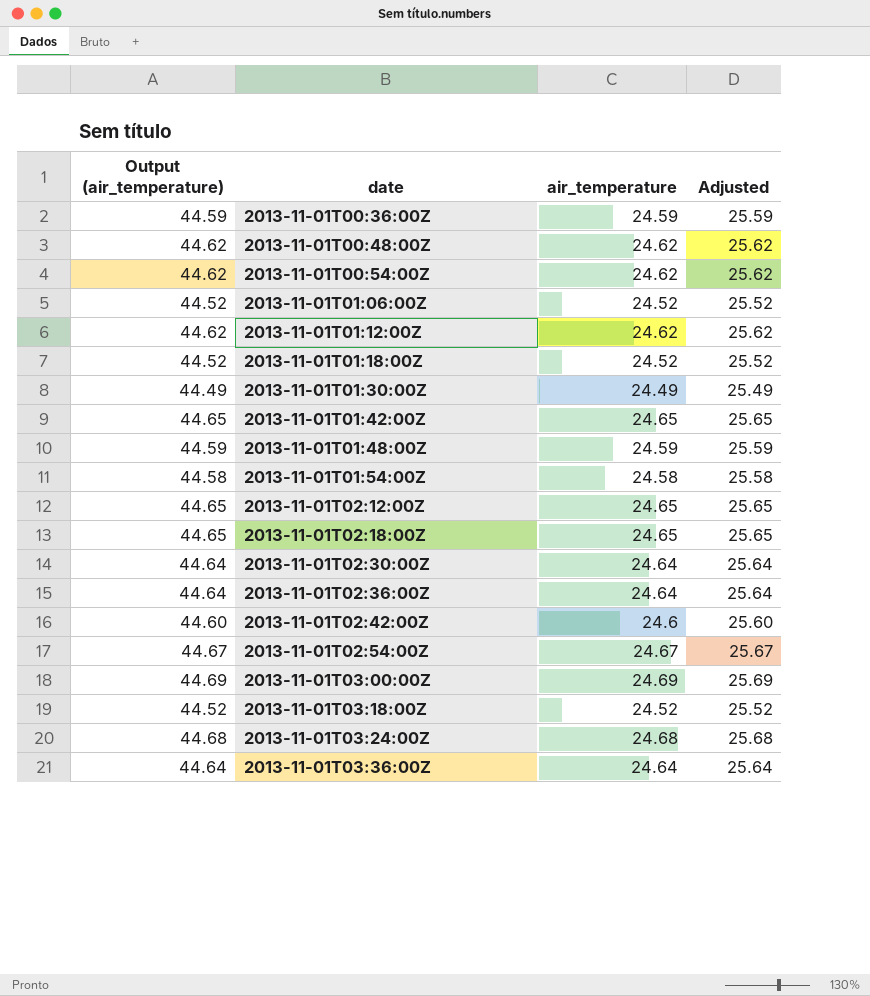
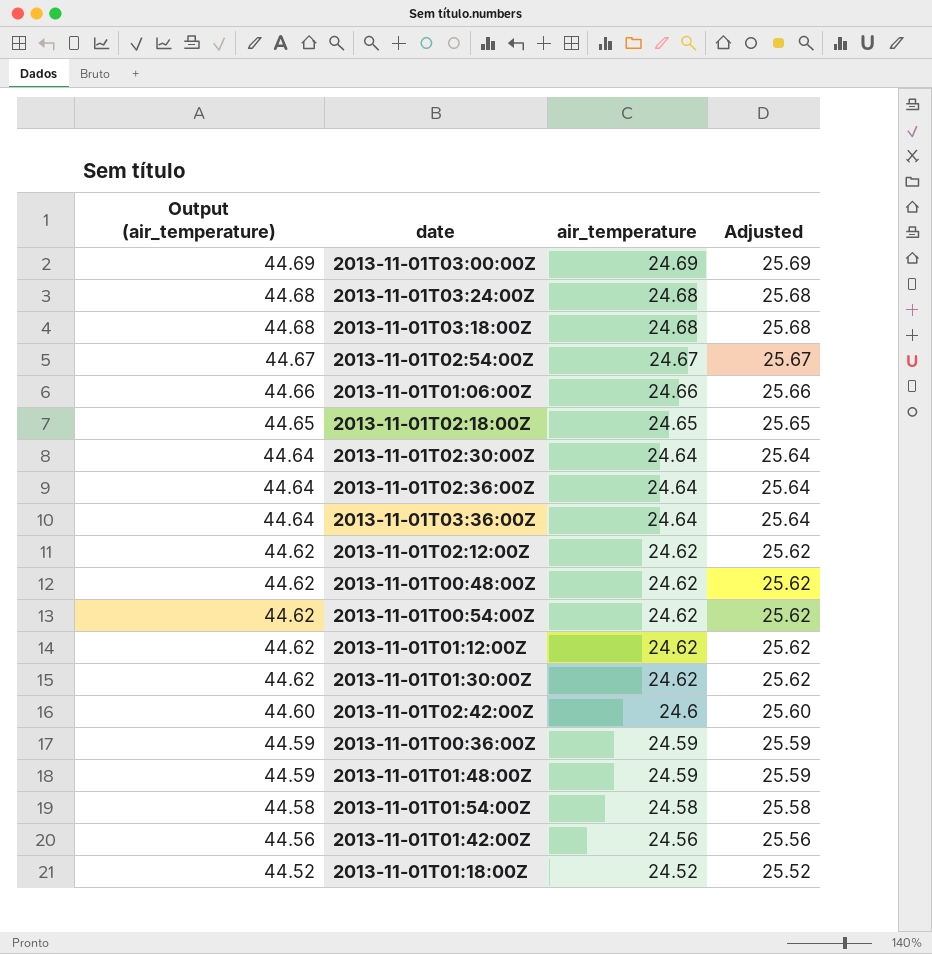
row order: date ascending -> Output (air_temperature) descending
2013-11-01T03:18:00Z | Output (air_temperature): 44.52 -> 44.68
2013-11-01T03:18:00Z | air_temperature: 24.52 -> 24.68
2013-11-01T03:18:00Z | Adjusted: 25.52 -> 25.68
2013-11-01T01:06:00Z | Output (air_temperature): 44.52 -> 44.66
2013-11-01T01:06:00Z | air_temperature: 24.52 -> 24.66
2013-11-01T01:06:00Z | Adjusted: 25.52 -> 25.66
2013-11-01T02:12:00Z | Output (air_temperature): 44.65 -> 44.62
2013-11-01T02:12:00Z | air_temperature: 24.65 -> 24.62
2013-11-01T02:12:00Z | Adjusted: 25.65 -> 25.62
2013-11-01T01:30:00Z | Output (air_temperature): 44.49 -> 44.62
2013-11-01T01:30:00Z | air_temperature: 24.49 -> 24.62
2013-11-01T01:30:00Z | Adjusted: 25.49 -> 25.62
2013-11-01T01:42:00Z | Output (air_temperature): 44.65 -> 44.56
2013-11-01T01:42:00Z | air_temperature: 24.65 -> 24.56
2013-11-01T01:42:00Z | Adjusted: 25.65 -> 25.56

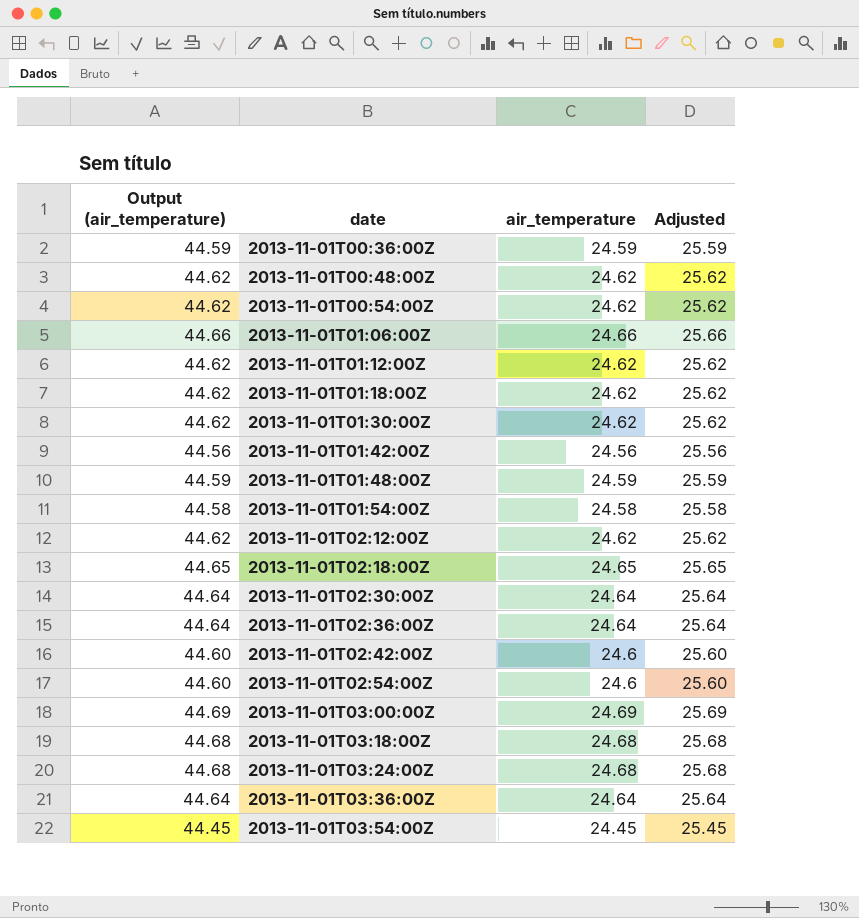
row order: Output (air_temperature) descending -> date ascending
2013-11-01T01:18:00Z | Output (air_temperature): 44.52 -> 44.62
2013-11-01T01:18:00Z | air_temperature: 24.52 -> 24.62
2013-11-01T01:18:00Z | Adjusted: 25.52 -> 25.62
2013-11-01T02:54:00Z | Output (air_temperature): 44.67 -> 44.60
2013-11-01T02:54:00Z | air_temperature: 24.67 -> 24.6
2013-11-01T02:54:00Z | Adjusted: 25.67 -> 25.60
row 2013-11-01T03:54:00Z: none -> 44.45 | 24.45 | 25.45

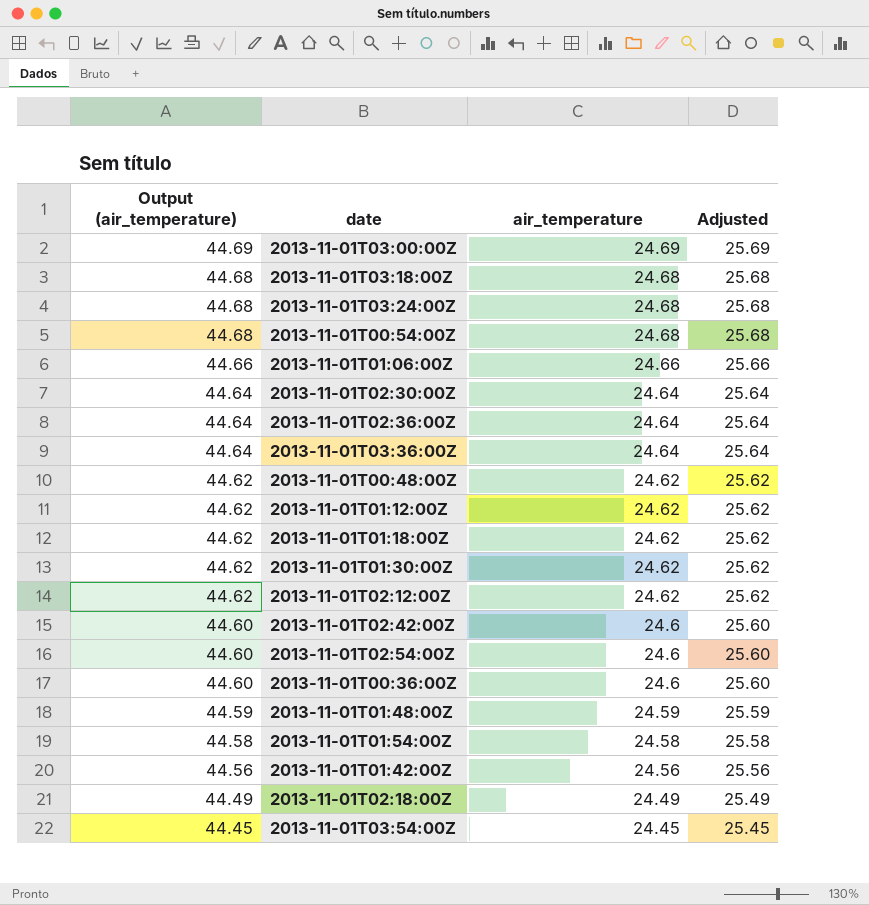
row order: date ascending -> Output (air_temperature) descending
2013-11-01T00:54:00Z | Output (air_temperature): 44.62 -> 44.68
2013-11-01T00:54:00Z | air_temperature: 24.62 -> 24.68
2013-11-01T00:54:00Z | Adjusted: 25.62 -> 25.68
2013-11-01T00:36:00Z | Output (air_temperature): 44.59 -> 44.60
2013-11-01T00:36:00Z | air_temperature: 24.59 -> 24.6
2013-11-01T00:36:00Z | Adjusted: 25.59 -> 25.60
2013-11-01T02:18:00Z | Output (air_temperature): 44.65 -> 44.49
2013-11-01T02:18:00Z | air_temperature: 24.65 -> 24.49
2013-11-01T02:18:00Z | Adjusted: 25.65 -> 25.49

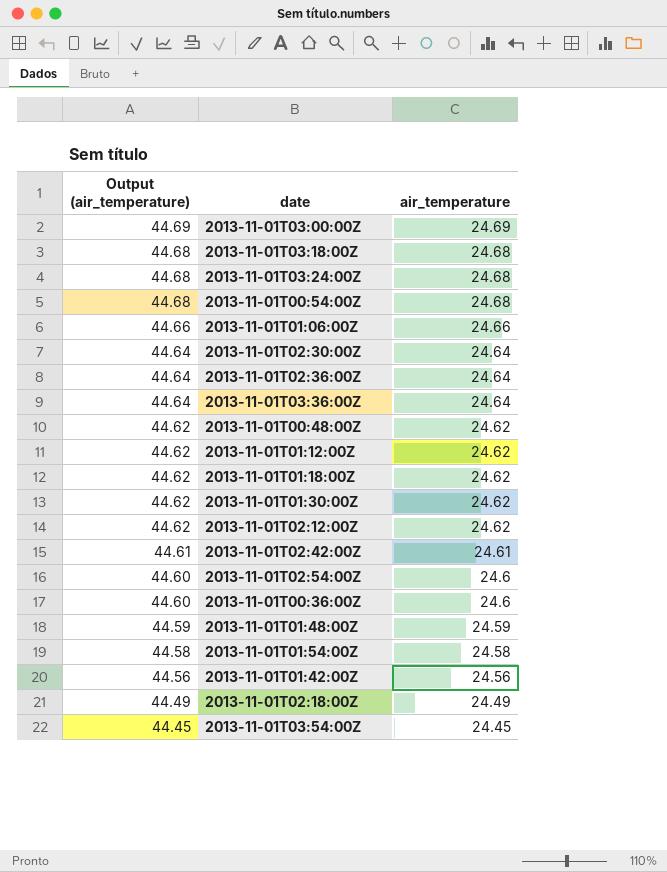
column Adjusted | formula: [air_temperature] + 1 -> none
2013-11-01T02:42:00Z | Output (air_temperature): 44.60 -> 44.61
2013-11-01T02:42:00Z | air_temperature: 24.6 -> 24.61

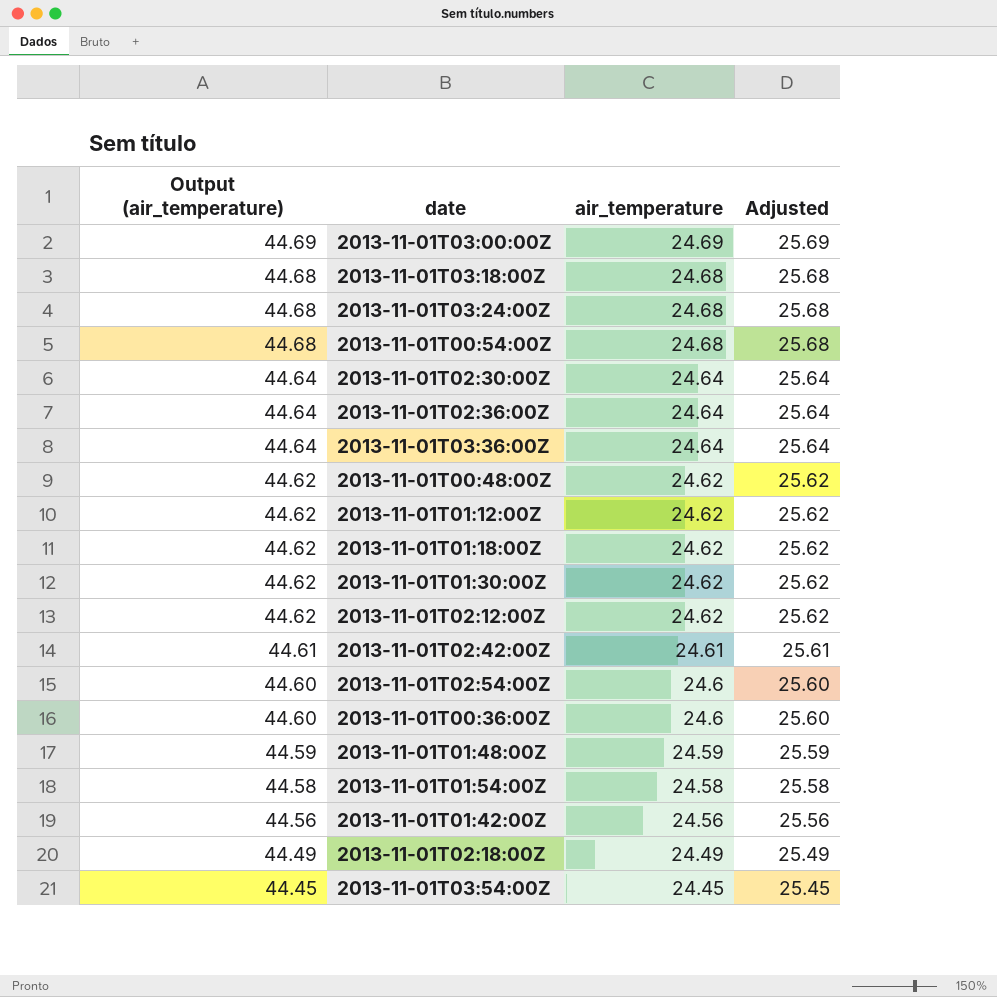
column Adjusted | formula: none -> [air_temperature] + 1
row 2013-11-01T01:06:00Z: 44.66 | 24.66 -> none

